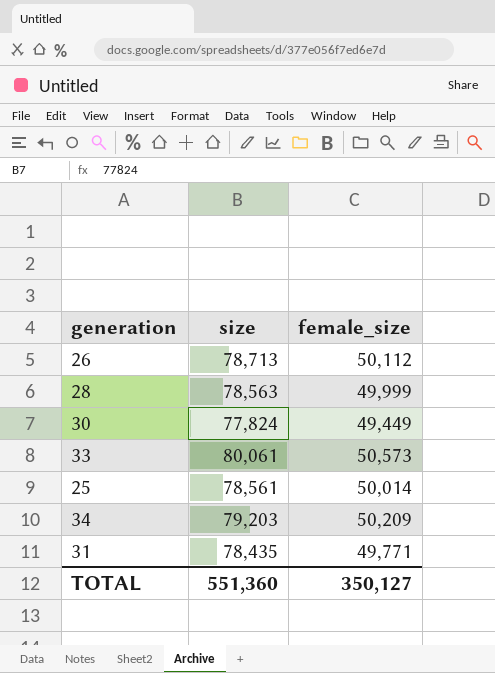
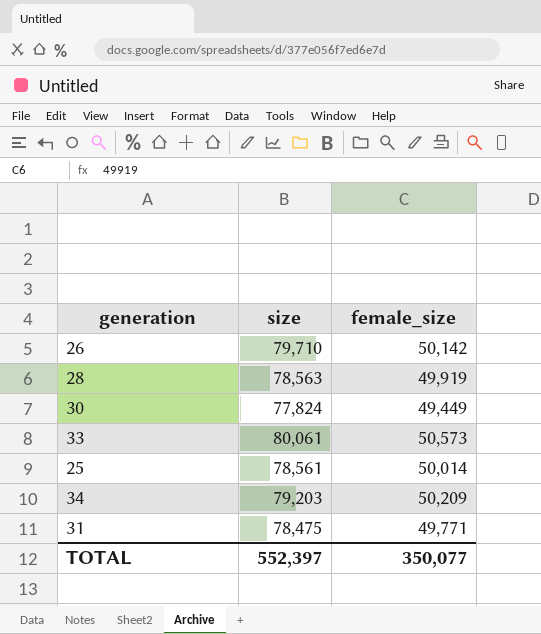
26 | size: 78,713 -> 79,710
26 | female_size: 50,112 -> 50,142
28 | female_size: 49,999 -> 49,919
31 | size: 78,435 -> 78,475
TOTAL | size: 551,360 -> 552,397
TOTAL | female_size: 350,127 -> 350,077

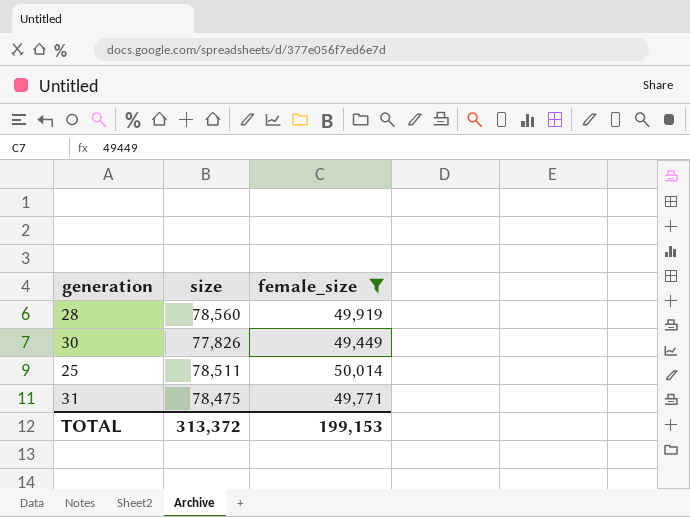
filter: none -> female_size <= 50,014
28 | size: 78,563 -> 78,560
30 | size: 77,824 -> 77,826
25 | size: 78,561 -> 78,511
TOTAL | size: 552,397 -> 313,372
TOTAL | female_size: 350,077 -> 199,153

